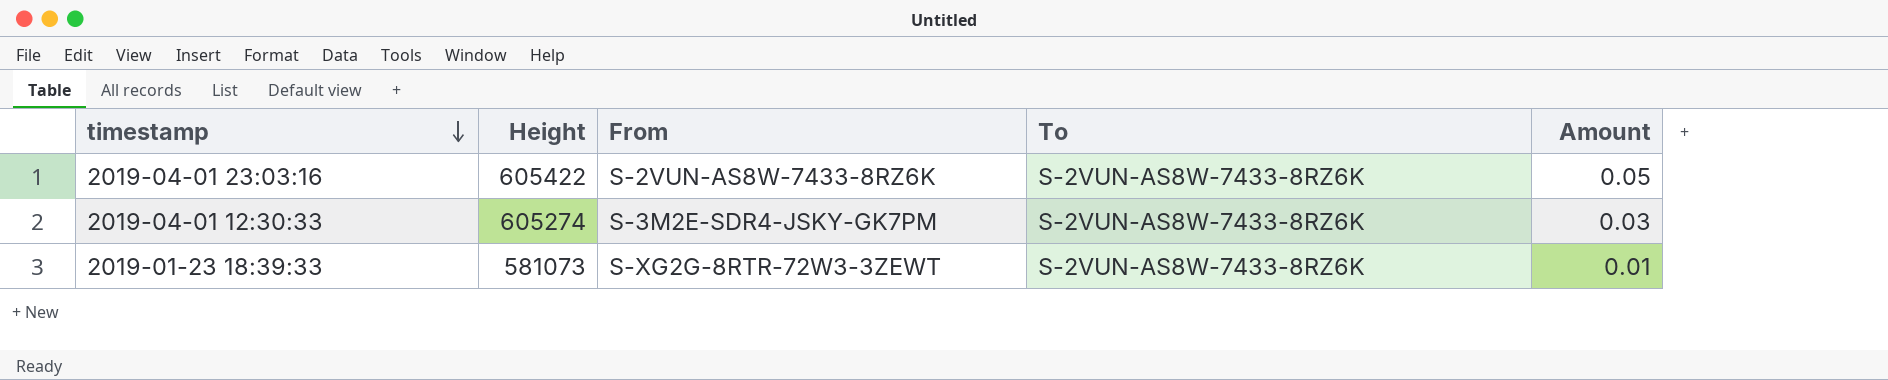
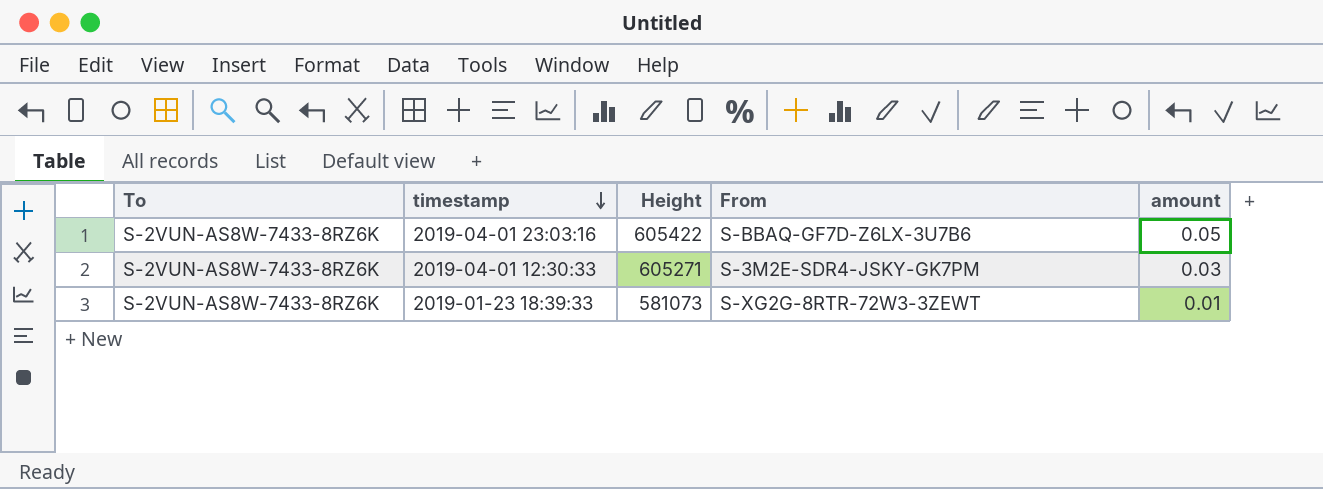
column To | position: 4 -> 1
column name: Amount -> amount
2019-04-01 23:03:16 | From: S-2VUN-AS8W-7433-8RZ6K -> S-BBAQ-GF7D-Z6LX-3U7B6
2019-04-01 12:30:33 | Height: 605274 -> 605271

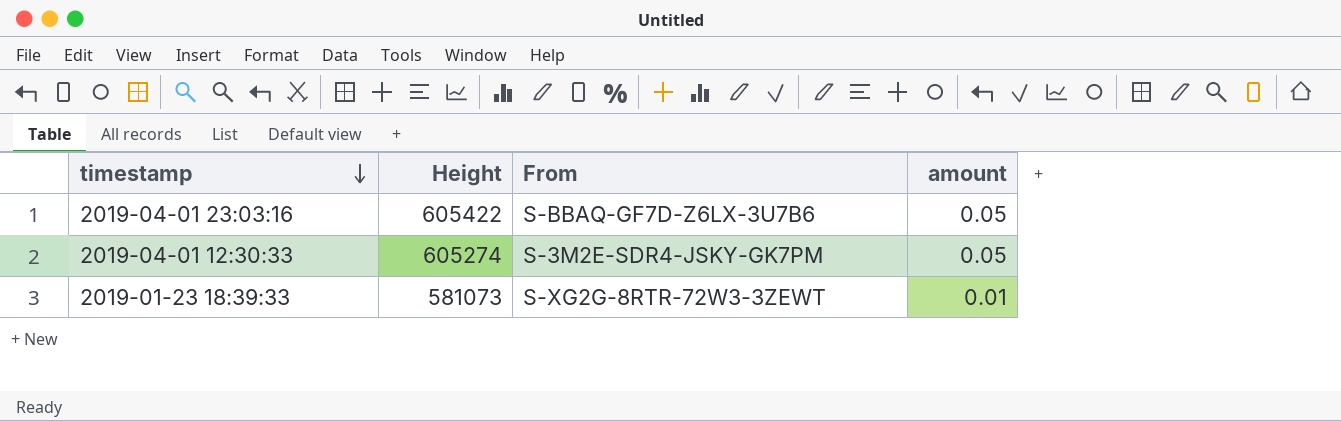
column To | position: 1 -> none
2019-04-01 12:30:33 | Height: 605271 -> 605274
2019-04-01 12:30:33 | amount: 0.03 -> 0.05

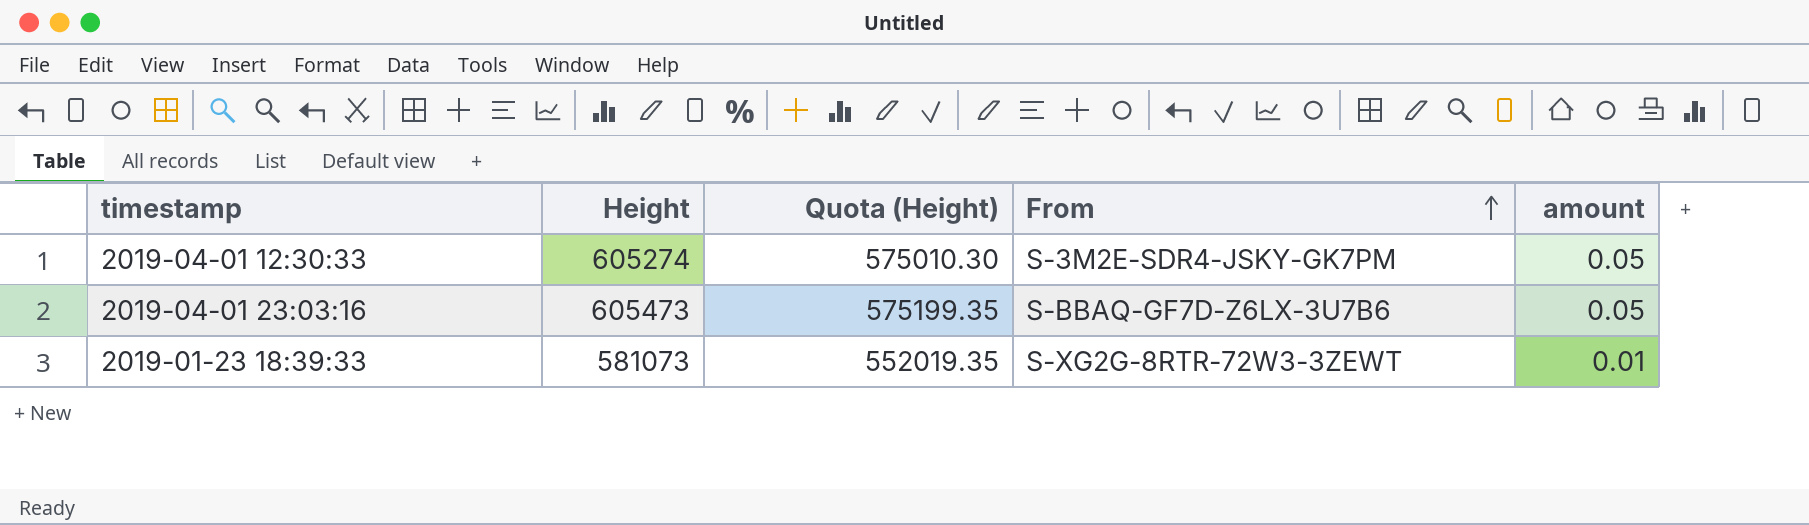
row order: timestamp descending -> From ascending
column Quota (Height) | formula: none -> [Height] * 0.95
2019-04-01 23:03:16 | Height: 605422 -> 605473

